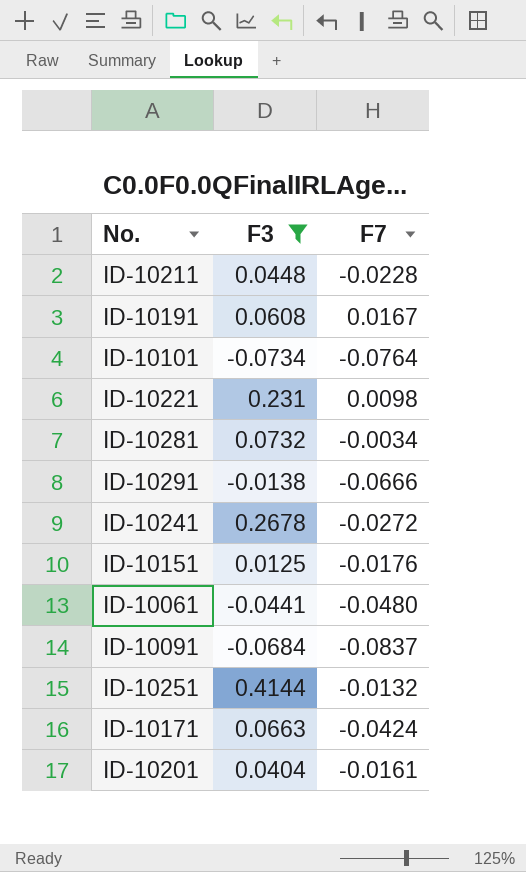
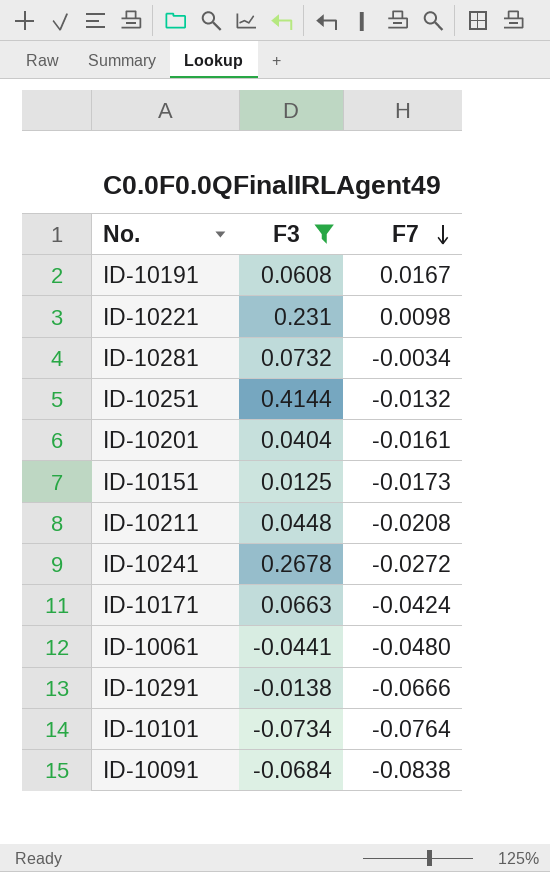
row order: none -> F7 descending
ID-10151 | F7: -0.0176 -> -0.0173
ID-10211 | F7: -0.0228 -> -0.0208
ID-10091 | F7: -0.0837 -> -0.0838

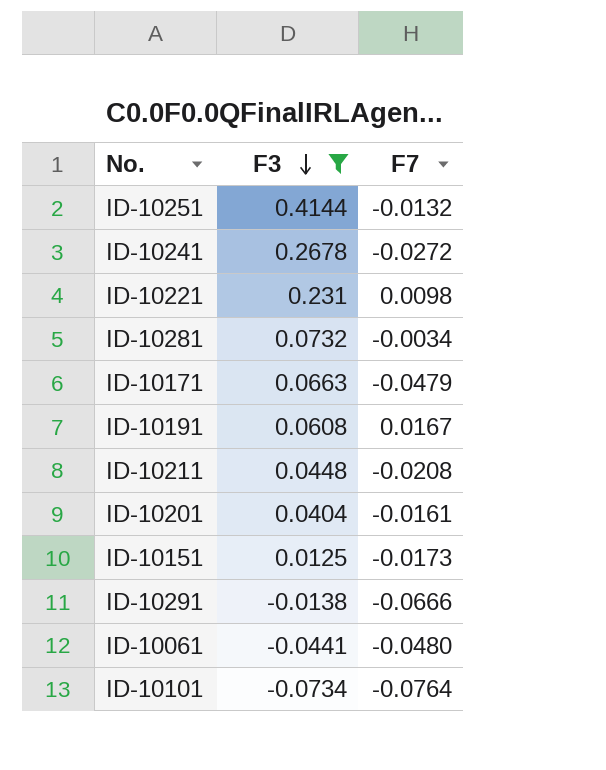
row order: F7 descending -> F3 descending
row ID-10091: -0.0684 | -0.0838 -> none
ID-10171 | F7: -0.0424 -> -0.0479

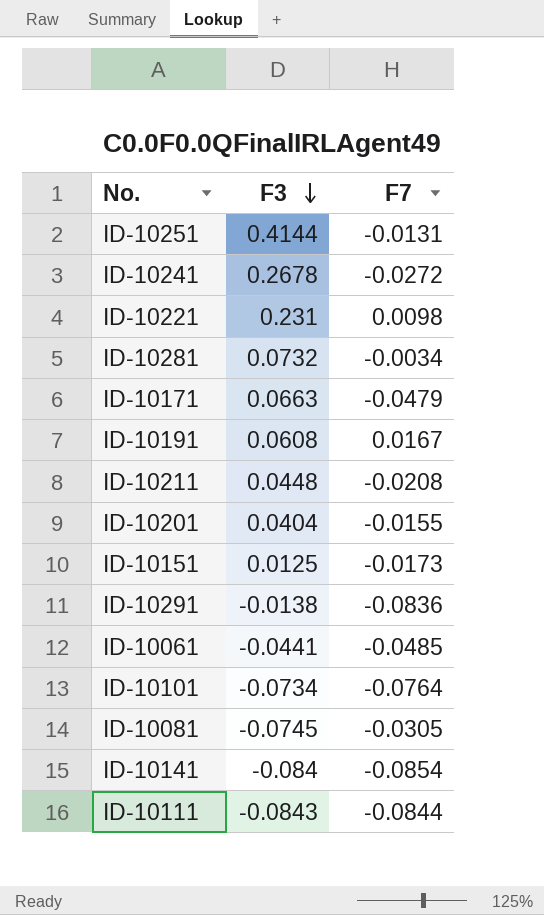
filter: F3 >= -0.0734 -> none
ID-10251 | F7: -0.0132 -> -0.0131
ID-10201 | F7: -0.0161 -> -0.0155
ID-10291 | F7: -0.0666 -> -0.0836
ID-10061 | F7: -0.0480 -> -0.0485

